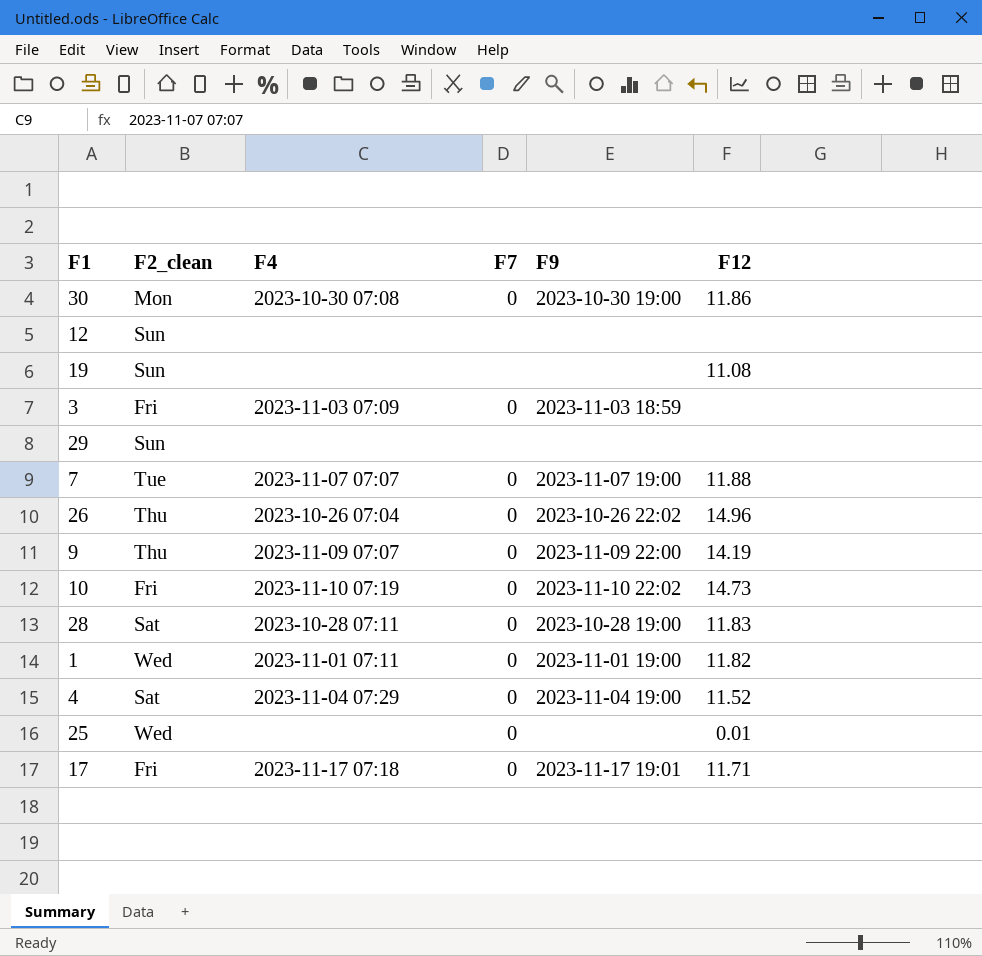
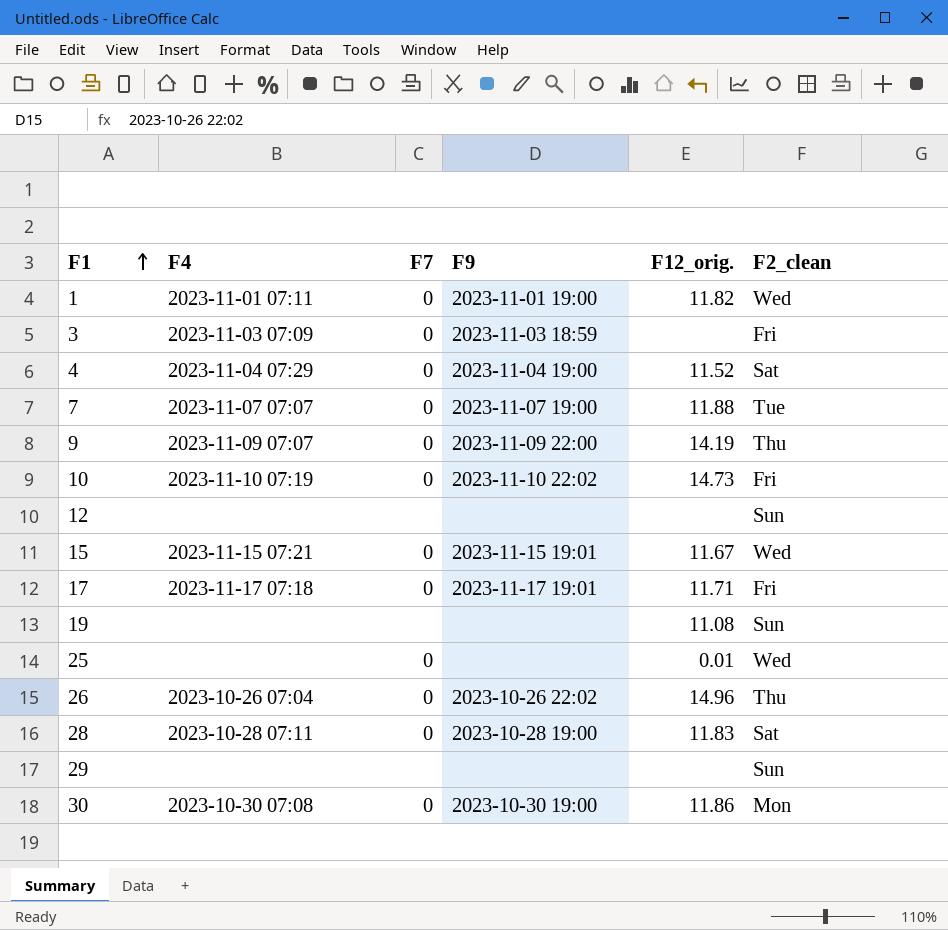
row order: none -> F1 ascending
column name: F12 -> F12_orig.
column F2_clean | position: 2 -> 6
row 15: none -> 2023-11-15 07:21 | 0 | 2023-11-15 19:01 | 11.67 | Wed

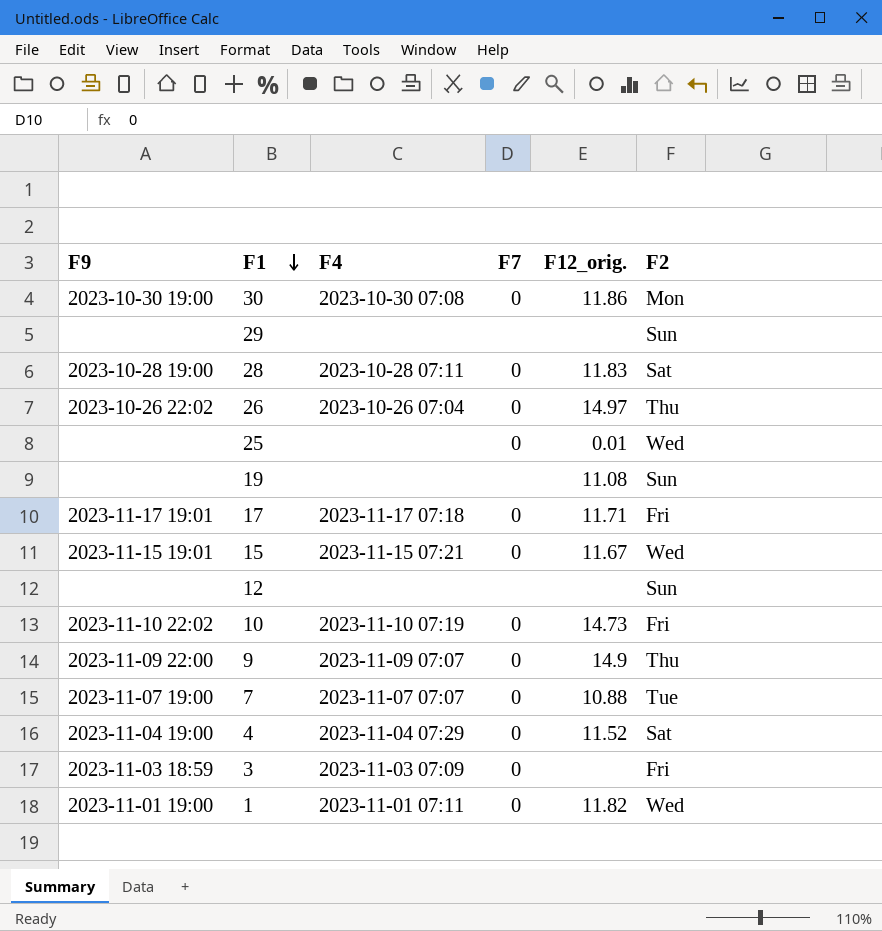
row order: F1 ascending -> F1 descending
column F9 | position: 4 -> 1
column name: F2_clean -> F2
26 | F12_orig.: 14.96 -> 14.97
9 | F12_orig.: 14.19 -> 14.9
7 | F12_orig.: 11.88 -> 10.88

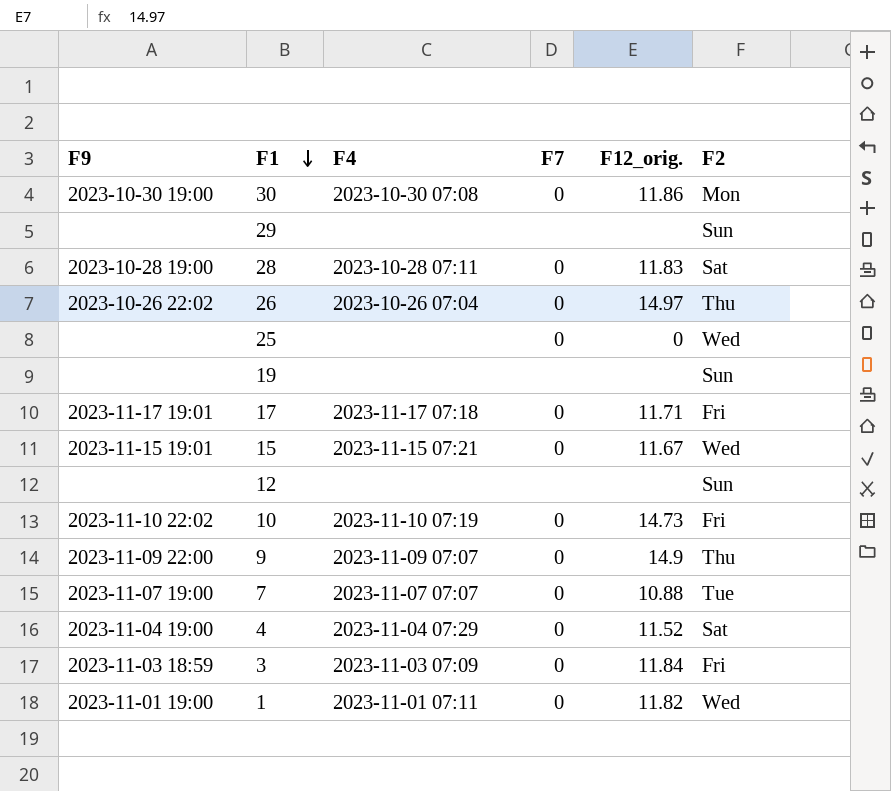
25 | F12_orig.: 0.01 -> 0
19 | F12_orig.: 11.08 -> none
3 | F12_orig.: none -> 11.84

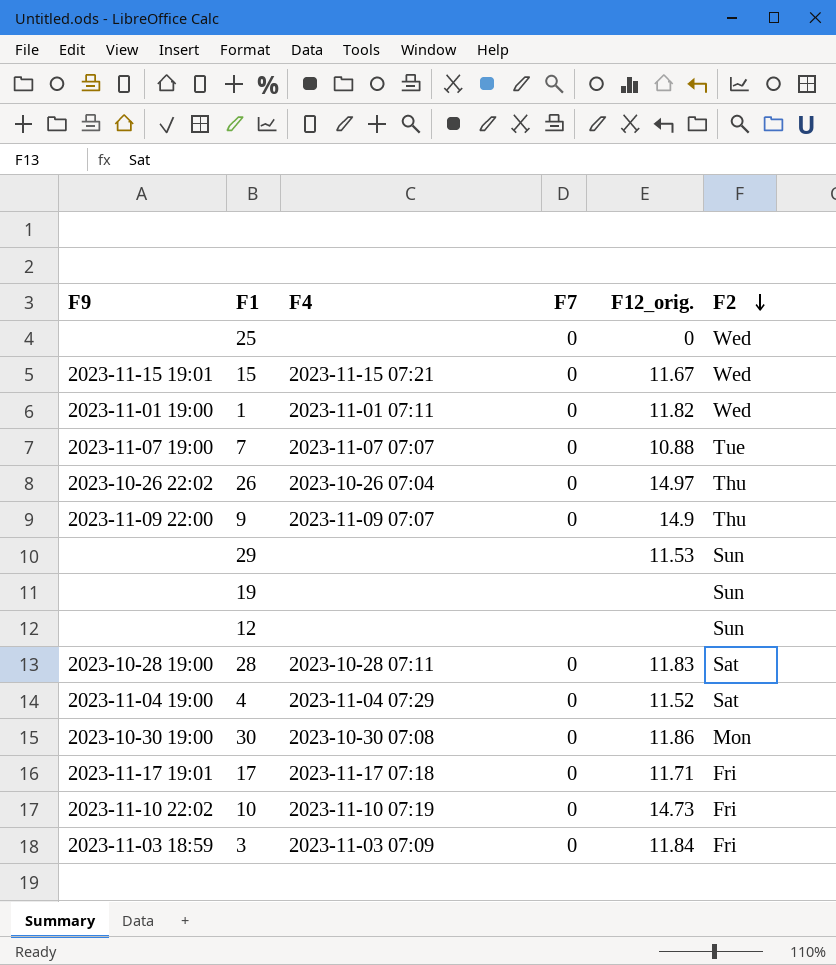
row order: F1 descending -> F2 descending
29 | F12_orig.: none -> 11.53

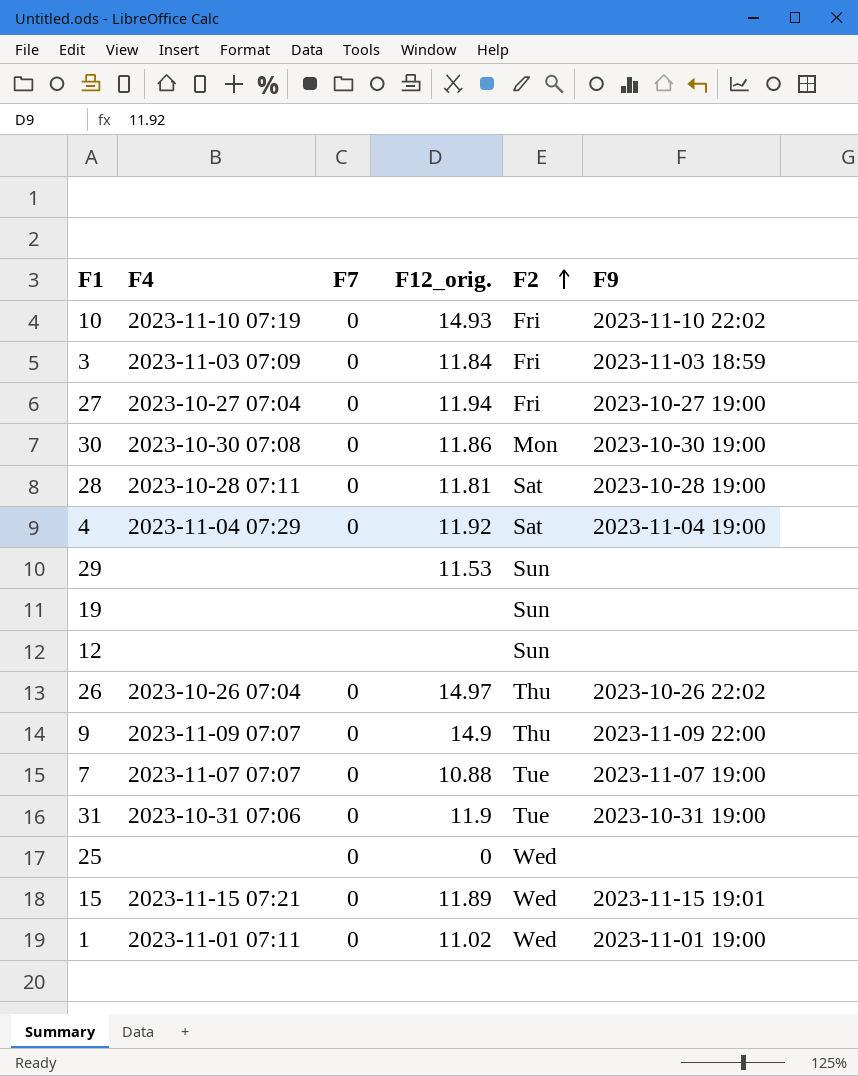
row order: F2 descending -> F2 ascending
column F9 | position: 1 -> 6
row 17: 2023-11-17 19:01 | 2023-11-17 07:18 | 0 | 11.71 | Fri -> none
10 | F12_orig.: 14.73 -> 14.93
row 27: none -> 2023-10-27 07:04 | 0 | 11.94 | Fri | 2023-10-27 19:00
28 | F12_orig.: 11.83 -> 11.81
4 | F12_orig.: 11.52 -> 11.92
row 31: none -> 2023-10-31 07:06 | 0 | 11.9 | Tue | 2023-10-31 19:00
15 | F12_orig.: 11.67 -> 11.89
1 | F12_orig.: 11.82 -> 11.02

